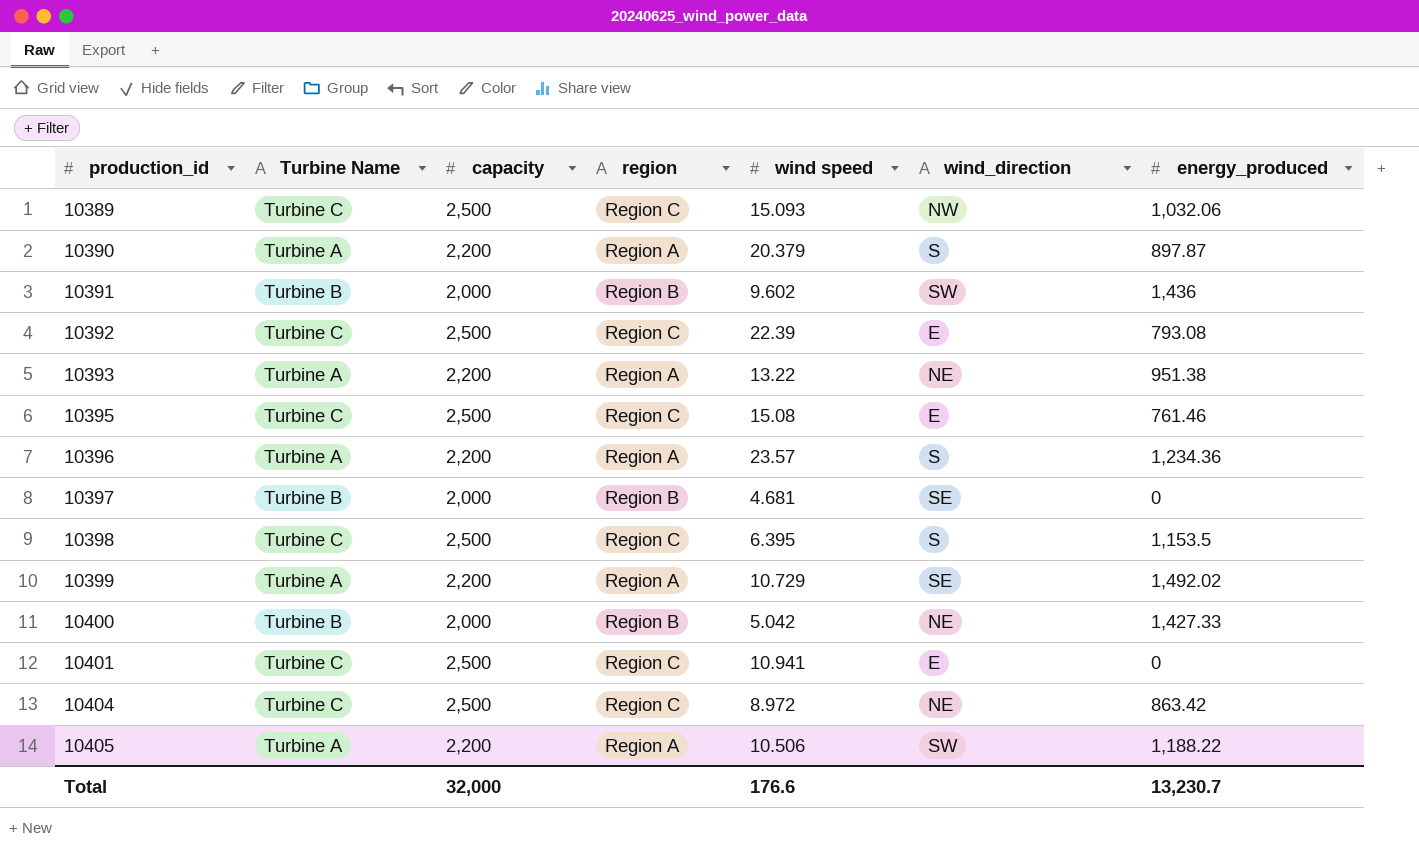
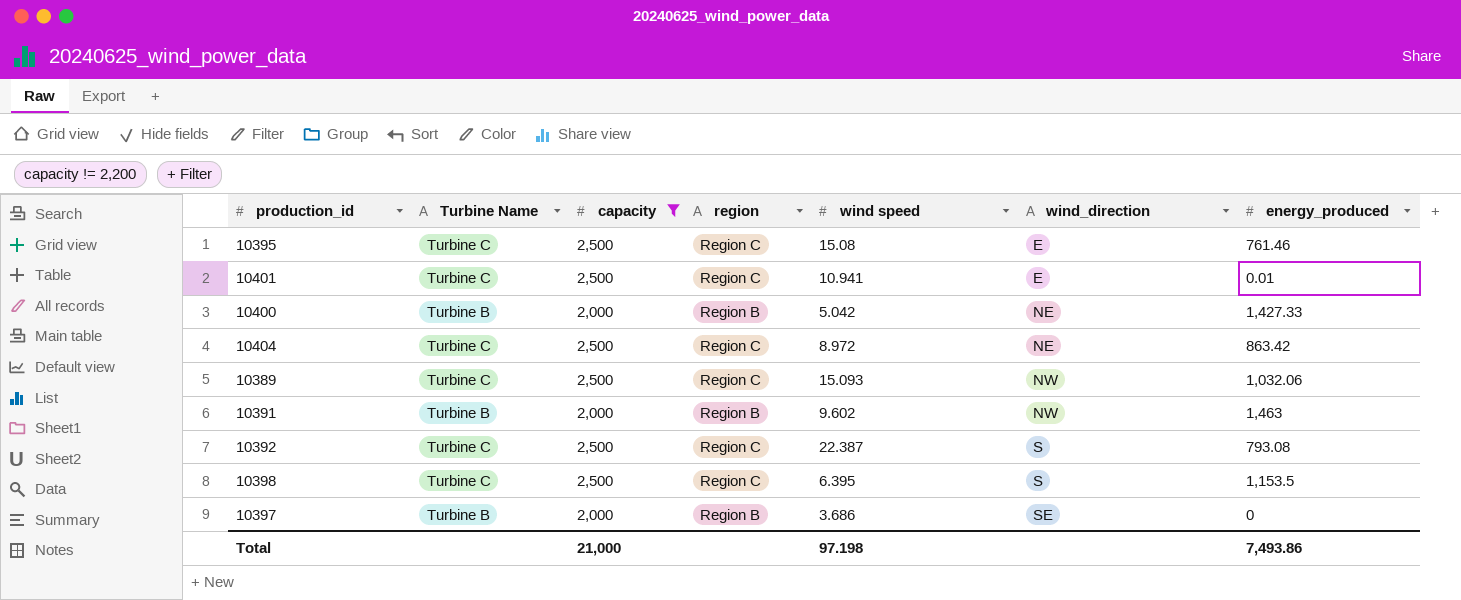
filter: none -> capacity != 2,200
row order: production_id ascending -> wind_direction ascending
10401 | energy_produced: 0 -> 0.01
10391 | wind_direction: SW -> NW
10391 | energy_produced: 1,436 -> 1,463
10392 | wind speed: 22.39 -> 22.387
10392 | wind_direction: E -> S
10397 | wind speed: 4.681 -> 3.686
Total | capacity: 32,000 -> 21,000
Total | wind speed: 176.6 -> 97.198
Total | energy_produced: 13,230.7 -> 7,493.86

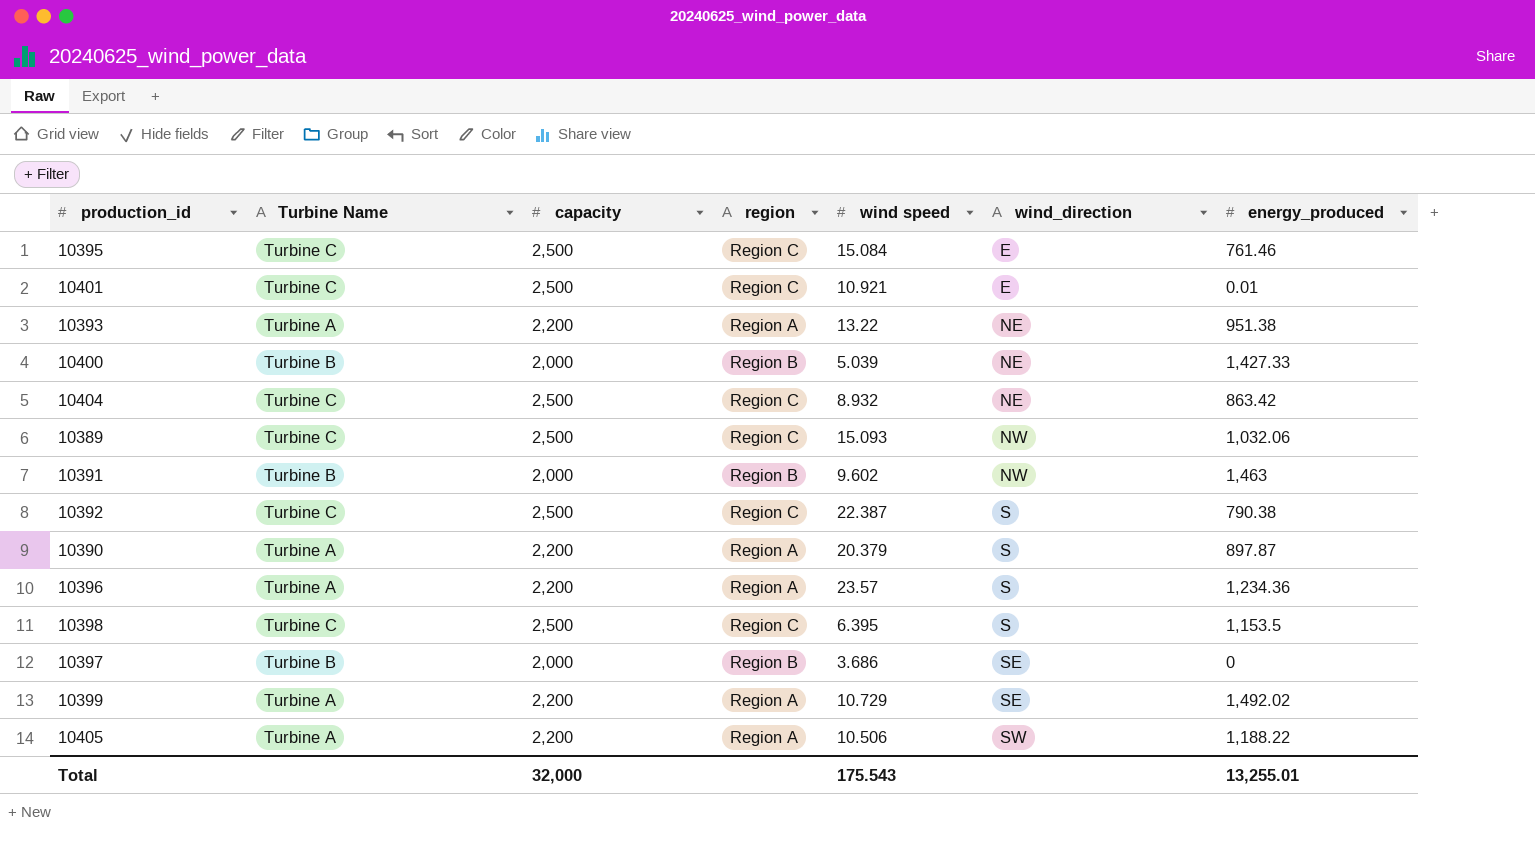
filter: capacity != 2,200 -> none
10395 | wind speed: 15.08 -> 15.084
10401 | wind speed: 10.941 -> 10.921
10400 | wind speed: 5.042 -> 5.039
10404 | wind speed: 8.972 -> 8.932
10392 | energy_produced: 793.08 -> 790.38
Total | capacity: 21,000 -> 32,000
Total | wind speed: 97.198 -> 175.543
Total | energy_produced: 7,493.86 -> 13,255.01

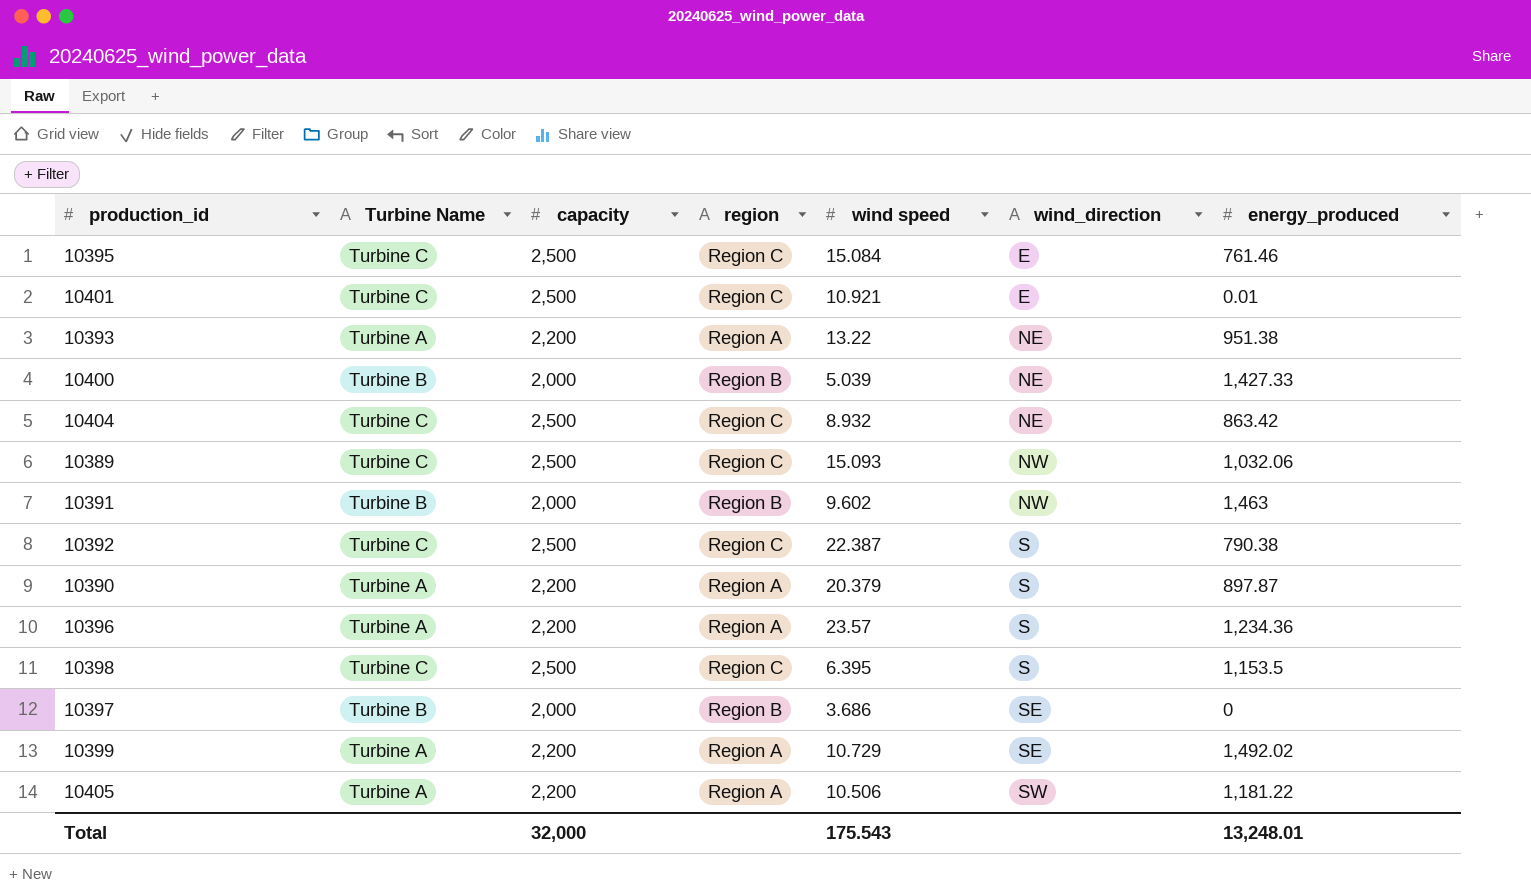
10405 | energy_produced: 1,188.22 -> 1,181.22
Total | energy_produced: 13,255.01 -> 13,248.01

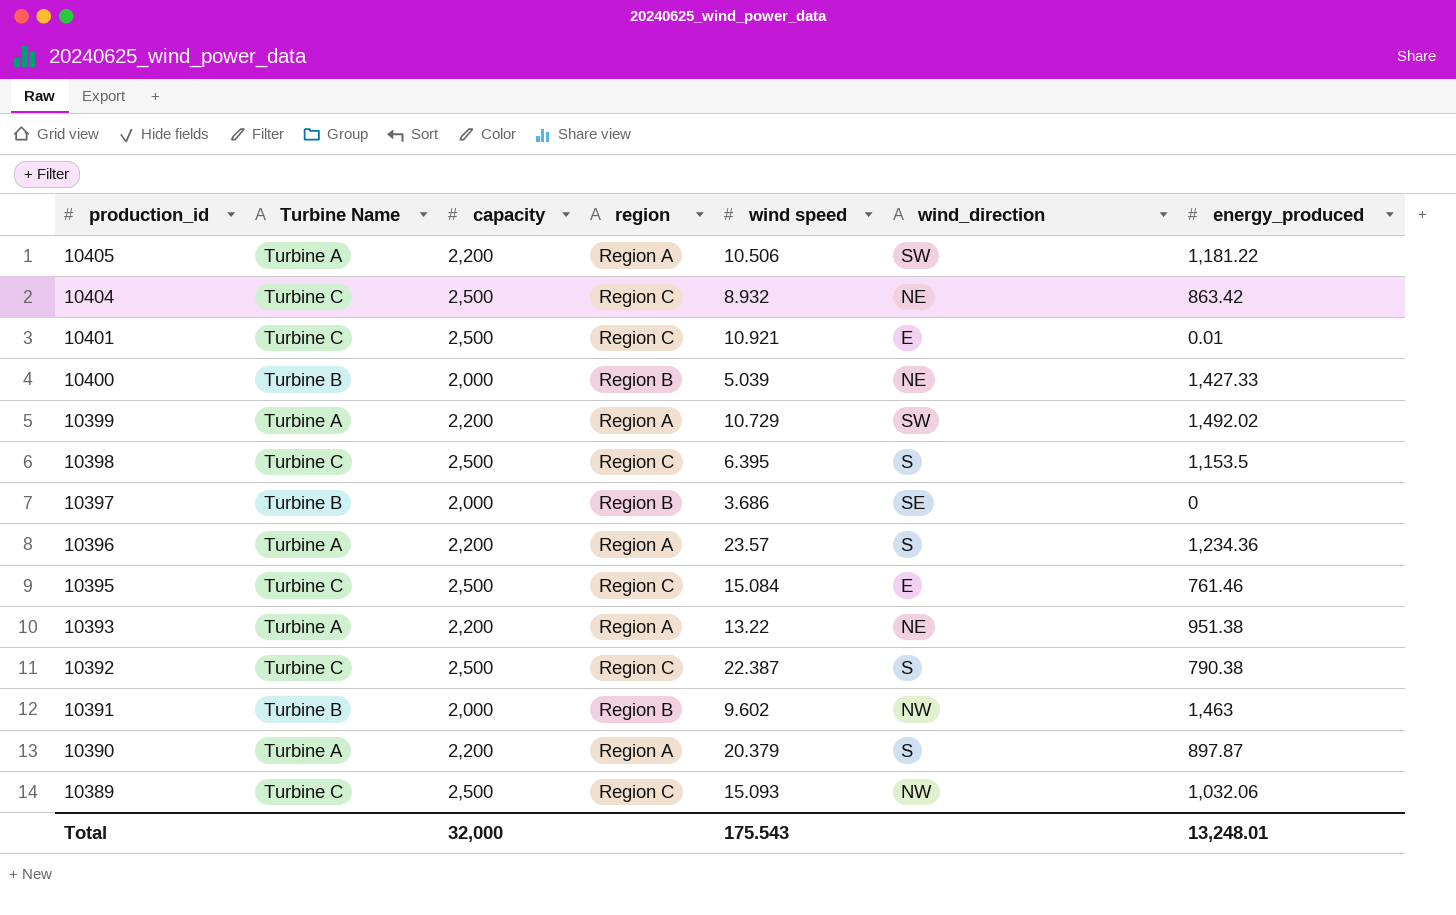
row order: wind_direction ascending -> production_id descending
10399 | wind_direction: SE -> SW

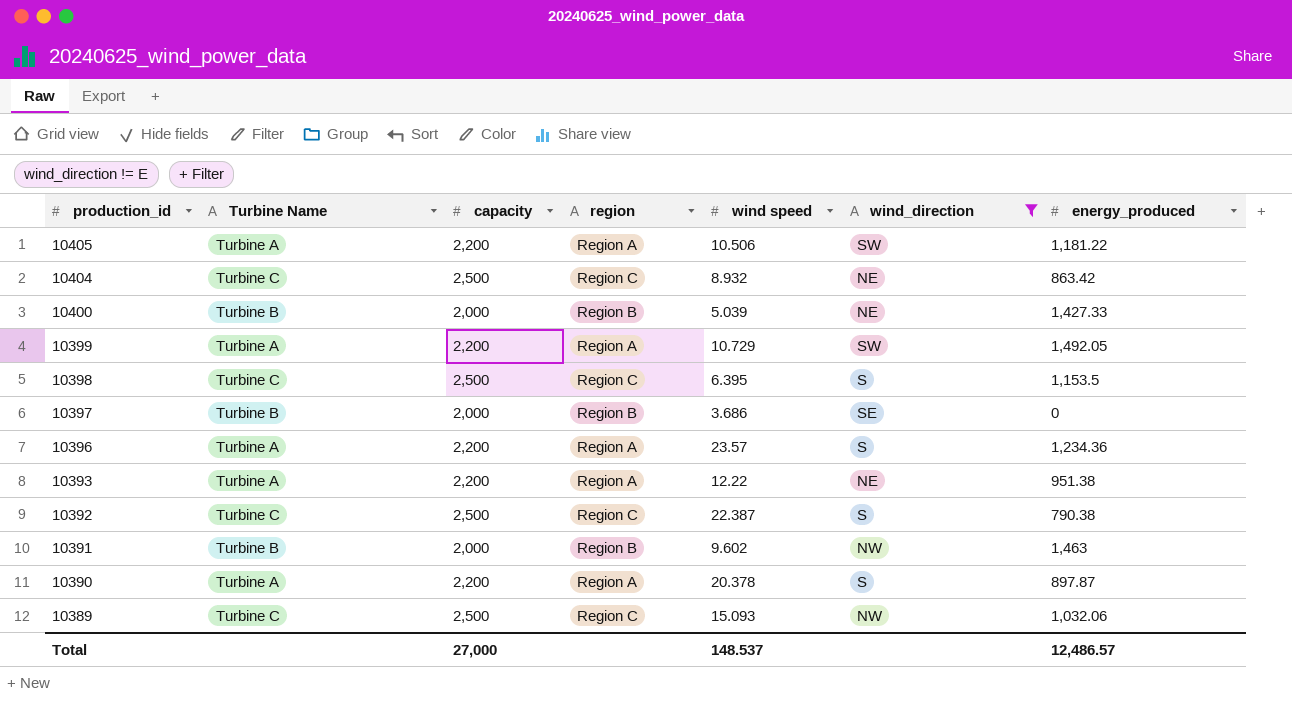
filter: none -> wind_direction != E
10399 | energy_produced: 1,492.02 -> 1,492.05
10393 | wind speed: 13.22 -> 12.22
10390 | wind speed: 20.379 -> 20.378
Total | capacity: 32,000 -> 27,000
Total | wind speed: 175.543 -> 148.537
Total | energy_produced: 13,248.01 -> 12,486.57

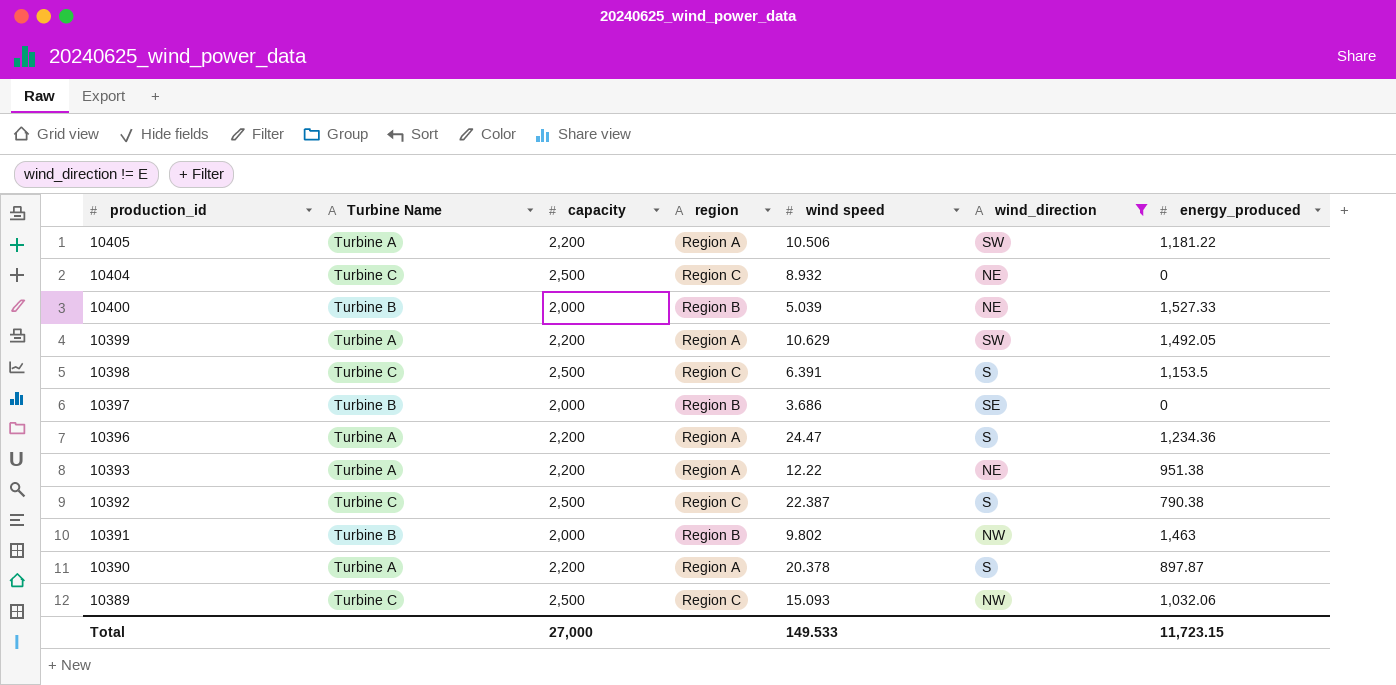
10404 | energy_produced: 863.42 -> 0
10400 | energy_produced: 1,427.33 -> 1,527.33
10399 | wind speed: 10.729 -> 10.629
10398 | wind speed: 6.395 -> 6.391
10396 | wind speed: 23.57 -> 24.47
10391 | wind speed: 9.602 -> 9.802
Total | wind speed: 148.537 -> 149.533
Total | energy_produced: 12,486.57 -> 11,723.15

